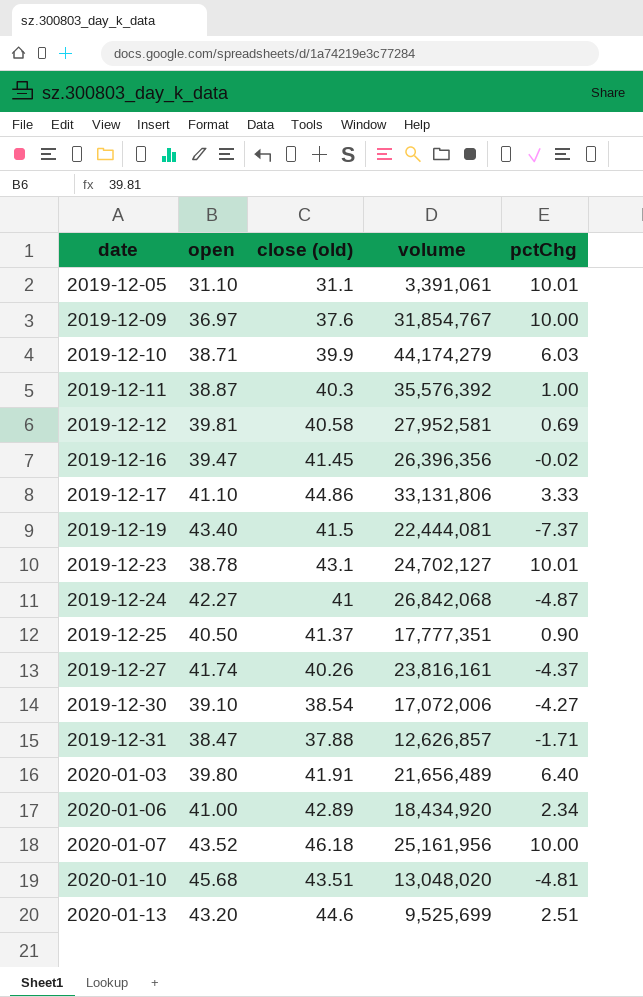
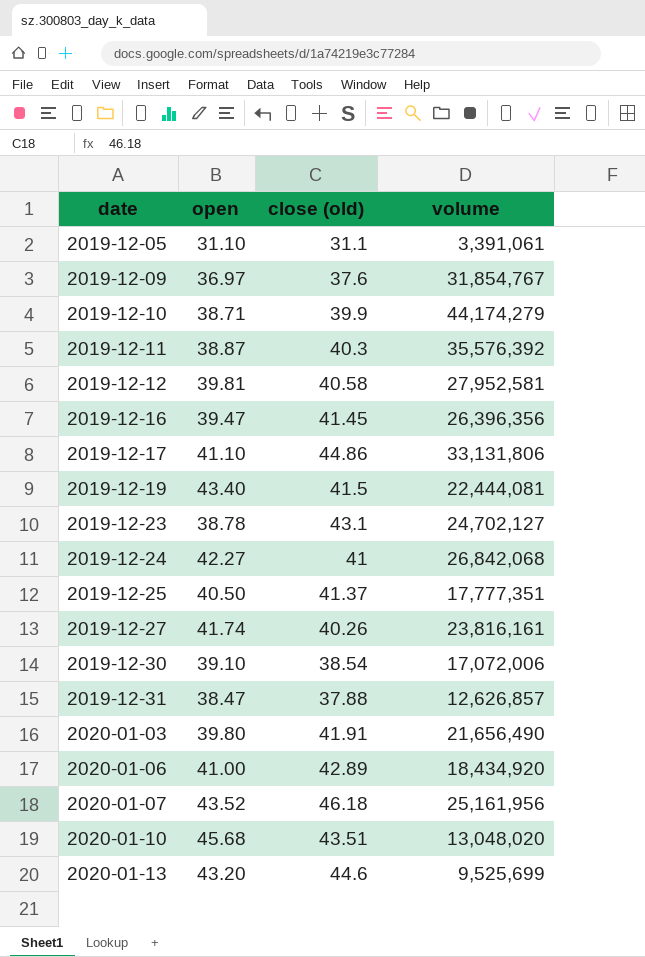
column pctChg | position: 5 -> none
2020-01-03 | volume: 21,656,489 -> 21,656,490

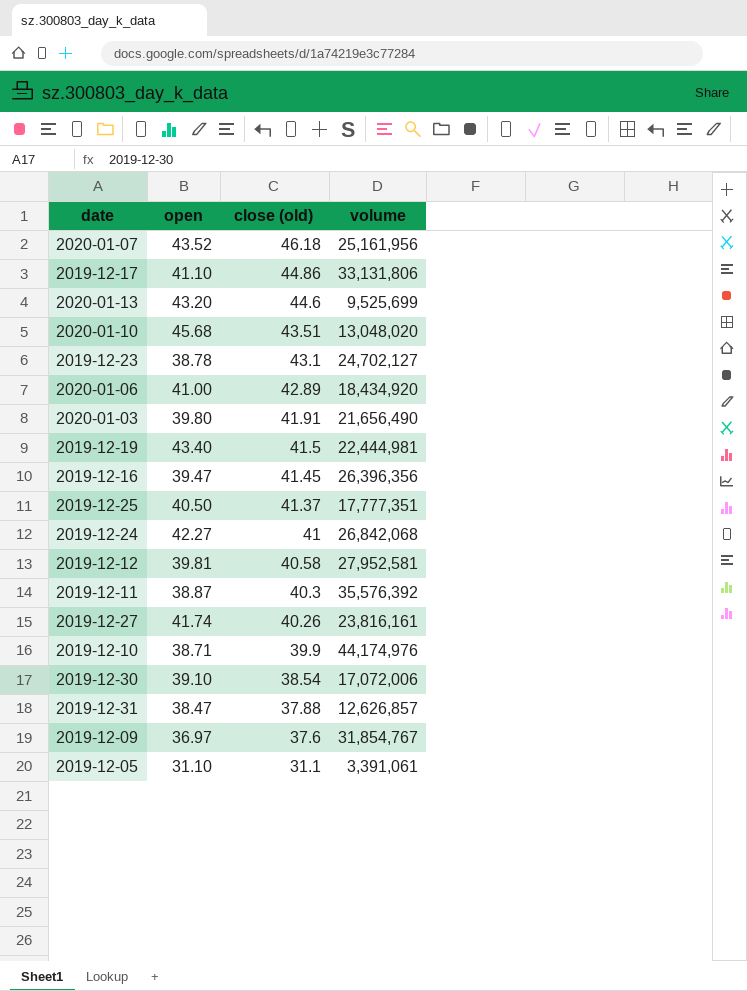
row order: date ascending -> close (old) descending
2019-12-19 | volume: 22,444,081 -> 22,444,981
2019-12-10 | volume: 44,174,279 -> 44,174,976

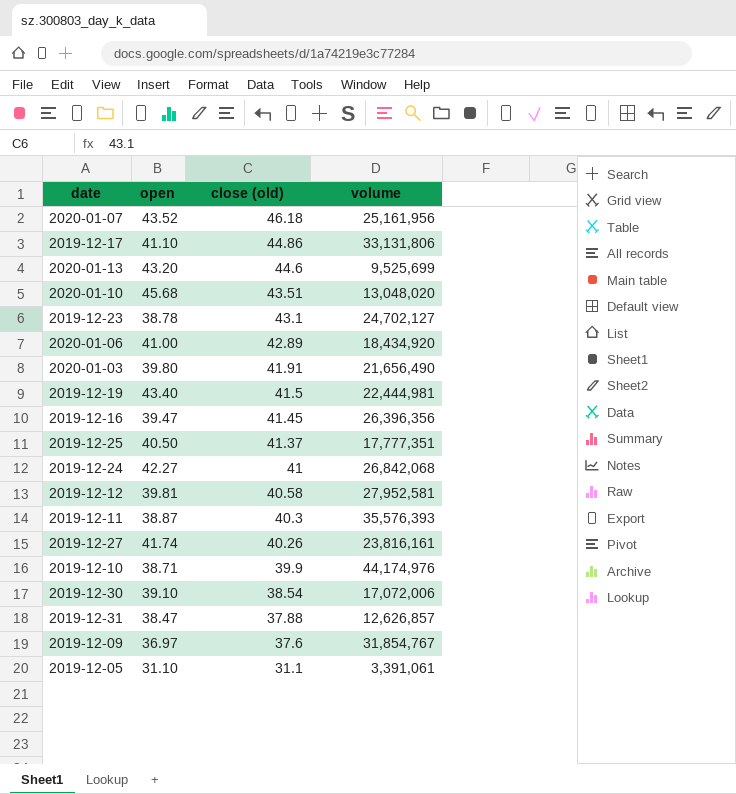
2019-12-11 | volume: 35,576,392 -> 35,576,393

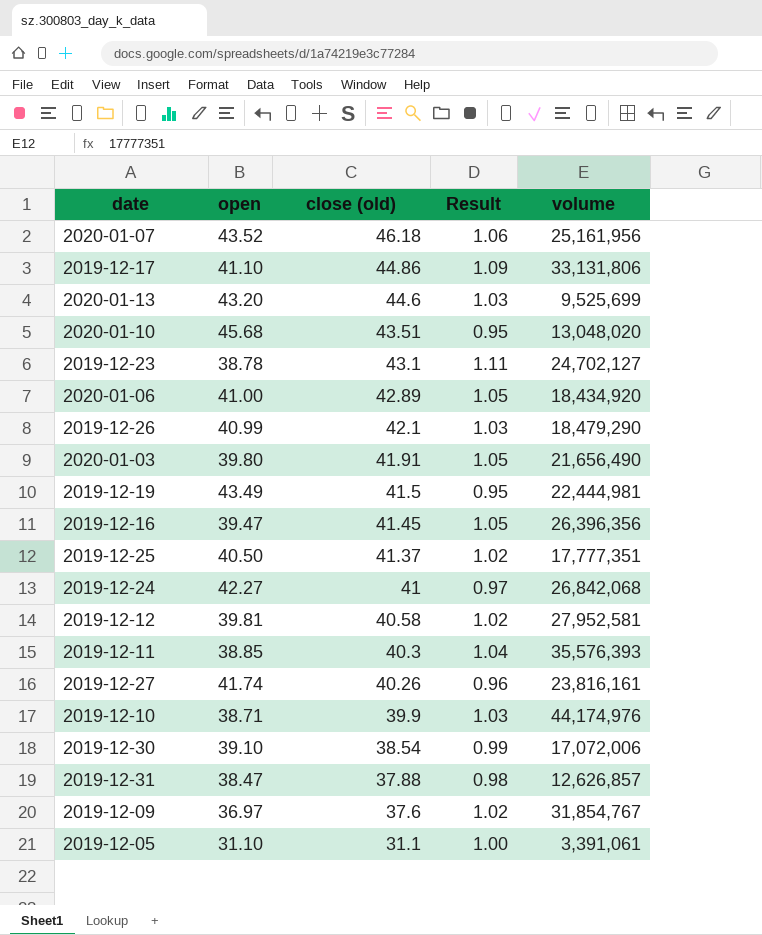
column Result | formula: none -> [close (old)] / [open]
row 2019-12-26: none -> 40.99 | 42.1 | 1.03 | 18,479,290
2019-12-19 | open: 43.40 -> 43.49
2019-12-11 | open: 38.87 -> 38.85

